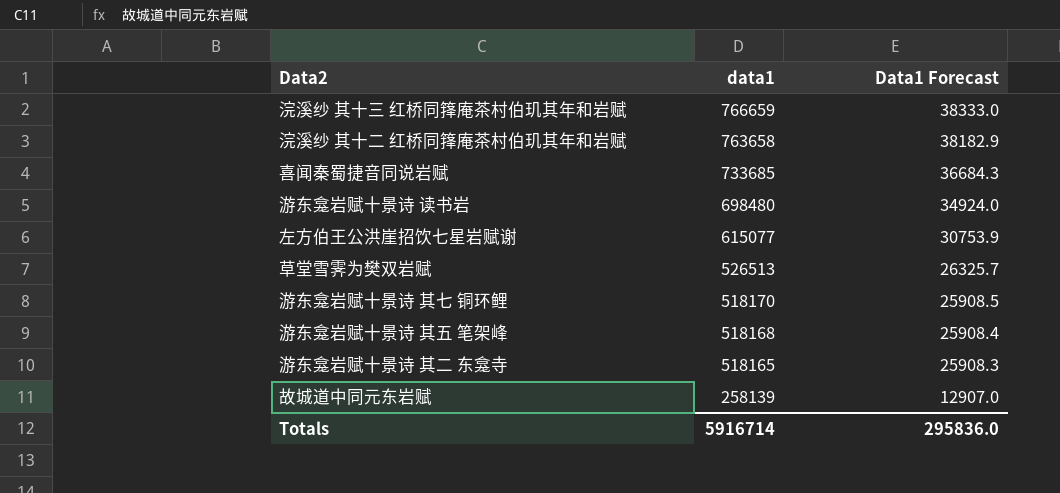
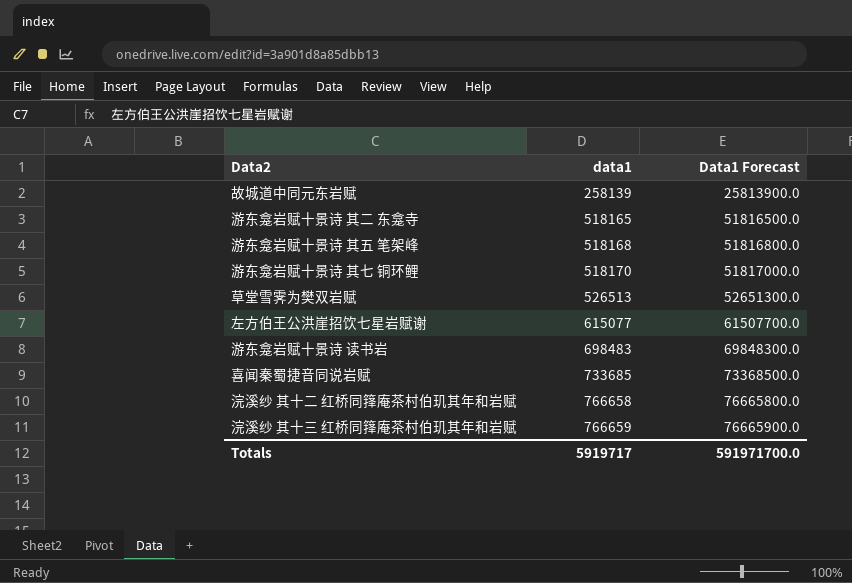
row order: data1 descending -> data1 ascending
column Data1 Forecast | formula: [data1] * 0.05 -> [data1] * 100
游东龛岩赋十景诗 读书岩 | data1: 698480 -> 698483
浣溪纱 其十二 红桥同箨庵茶村伯玑其年和岩赋 | data1: 763658 -> 766658
Totals | data1: 5916714 -> 5919717
Totals | Data1 Forecast: 295836.0 -> 591971700.0

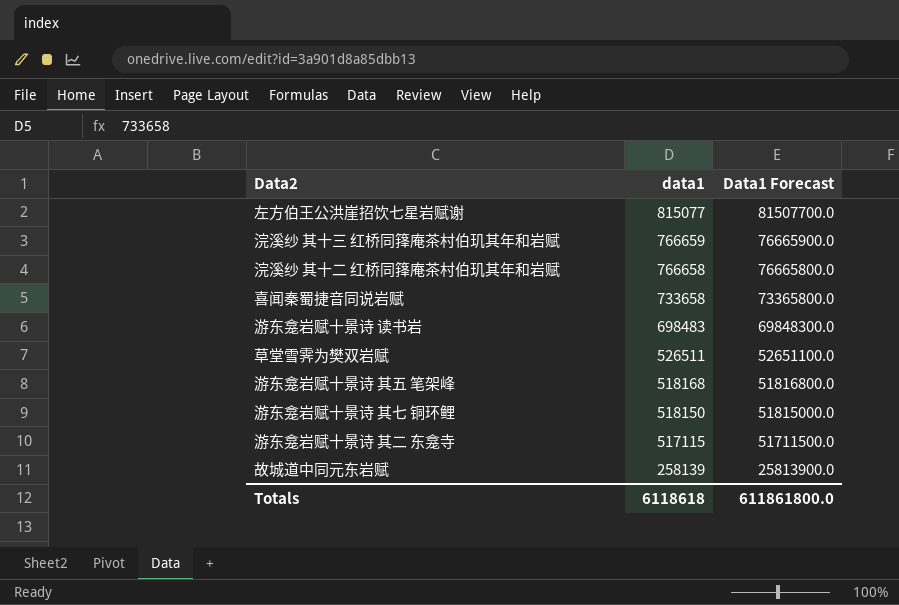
row order: data1 ascending -> data1 descending
左方伯王公洪崖招饮七星岩赋谢 | data1: 615077 -> 815077
左方伯王公洪崖招饮七星岩赋谢 | Data1 Forecast: 61507700.0 -> 81507700.0
喜闻秦蜀捷音同说岩赋 | data1: 733685 -> 733658
喜闻秦蜀捷音同说岩赋 | Data1 Forecast: 73368500.0 -> 73365800.0
草堂雪霁为樊双岩赋 | data1: 526513 -> 526511
草堂雪霁为樊双岩赋 | Data1 Forecast: 52651300.0 -> 52651100.0
游东龛岩赋十景诗 其七 铜环鲤 | data1: 518170 -> 518150
游东龛岩赋十景诗 其七 铜环鲤 | Data1 Forecast: 51817000.0 -> 51815000.0
游东龛岩赋十景诗 其二 东龛寺 | data1: 518165 -> 517115
游东龛岩赋十景诗 其二 东龛寺 | Data1 Forecast: 51816500.0 -> 51711500.0
Totals | data1: 5919717 -> 6118618
Totals | Data1 Forecast: 591971700.0 -> 611861800.0

